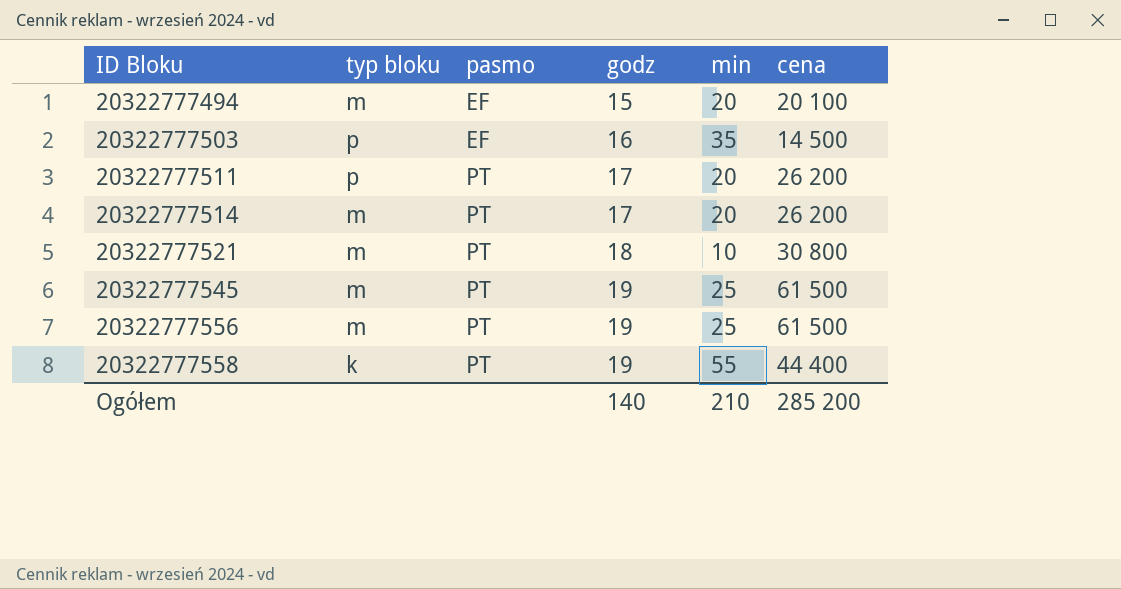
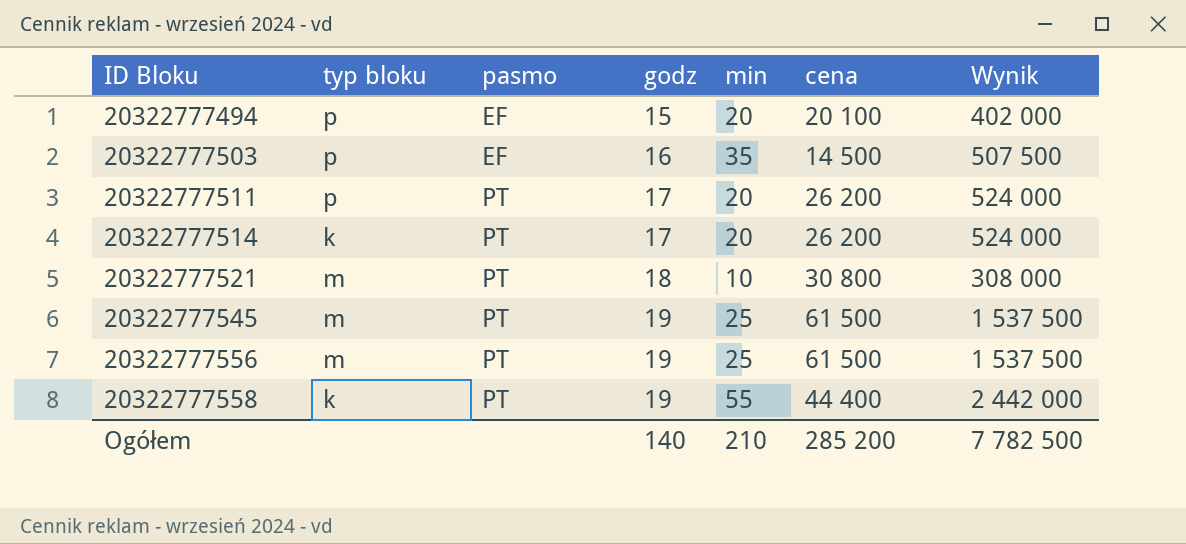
column Wynik | formula: none -> [min] * [cena]
20322777494 | typ bloku: m -> p
20322777514 | typ bloku: m -> k

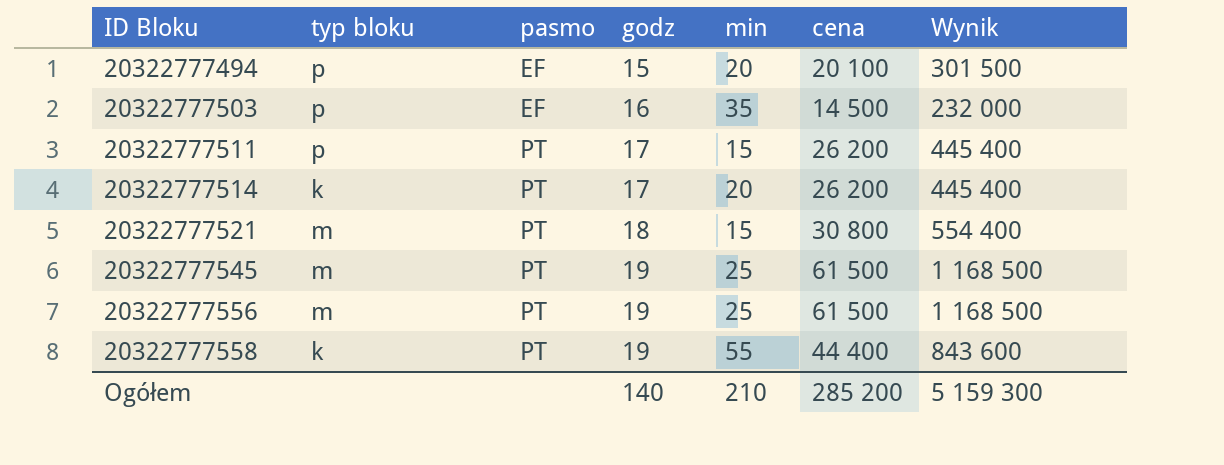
column Wynik | formula: [min] * [cena] -> [godz] * [cena]
20322777511 | min: 20 -> 15
20322777521 | min: 10 -> 15
Ogółem | Wynik: 7 782 500 -> 5 159 300

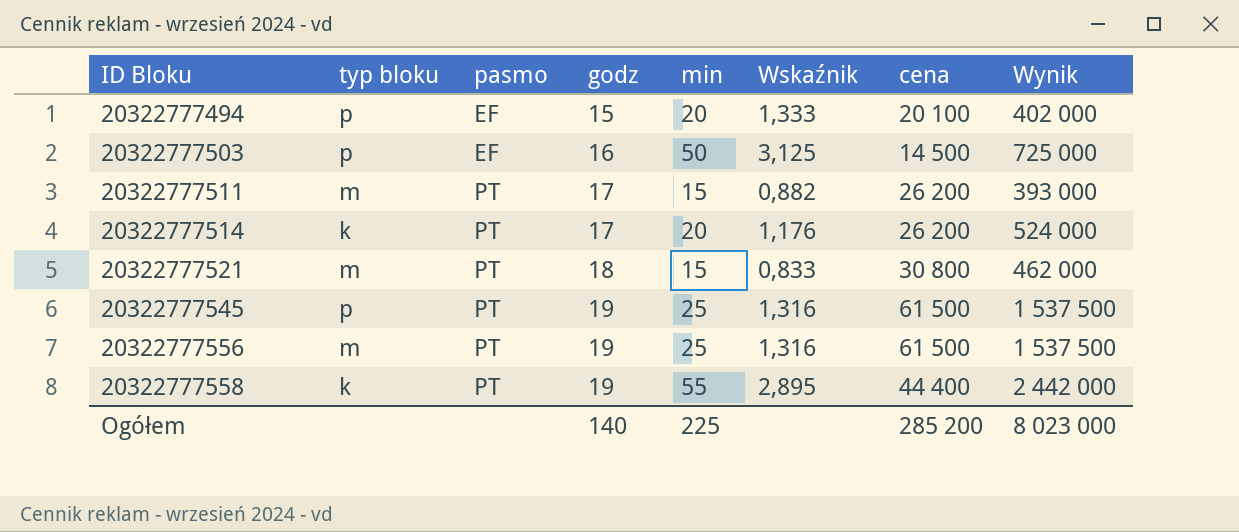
column Wskaźnik | formula: none -> [min] / [godz]
column Wynik | formula: [godz] * [cena] -> [min] * [cena]
20322777503 | min: 35 -> 50
20322777511 | typ bloku: p -> m
20322777545 | typ bloku: m -> p
Ogółem | min: 210 -> 225
Ogółem | Wynik: 5 159 300 -> 8 023 000

